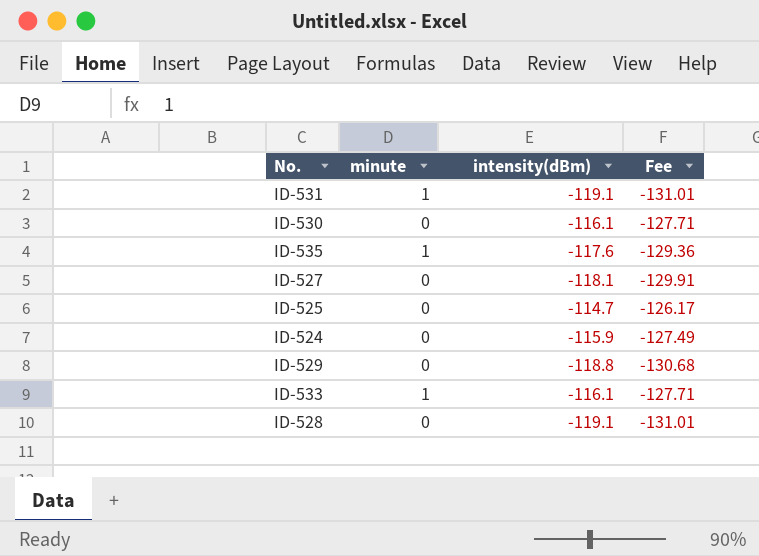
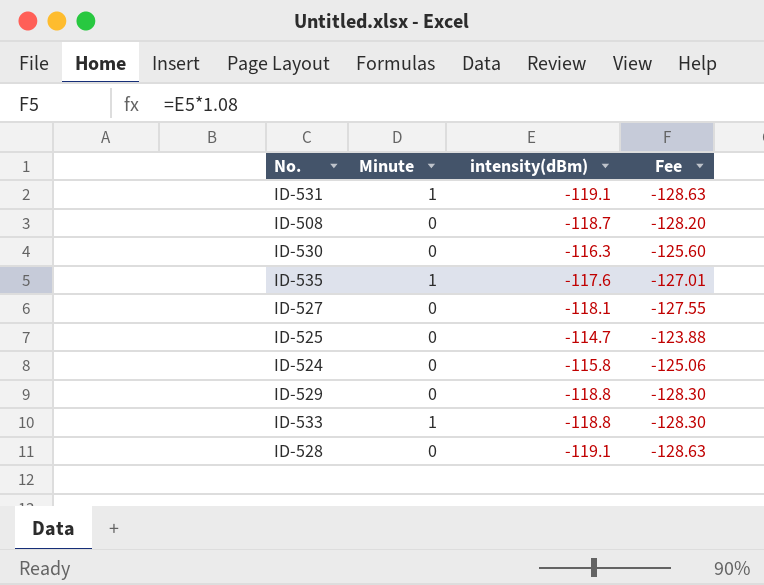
column name: minute -> Minute
column Fee | formula: [intensity(dBm)] * 1.1 -> [intensity(dBm)] * 1.08
row ID-508: none -> 0 | -118.7 | -128.20
ID-530 | intensity(dBm): -116.1 -> -116.3
ID-524 | intensity(dBm): -115.9 -> -115.8
ID-533 | intensity(dBm): -116.1 -> -118.8

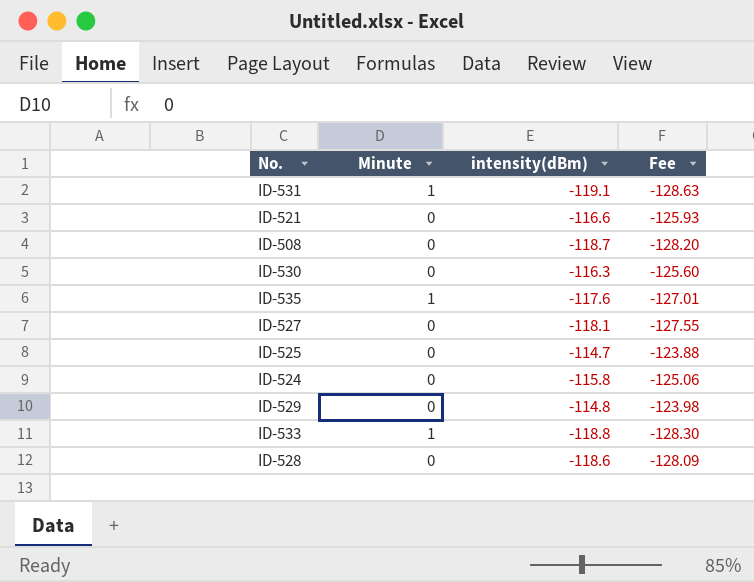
row ID-521: none -> 0 | -116.6 | -125.93
ID-529 | intensity(dBm): -118.8 -> -114.8
ID-529 | Fee: -128.30 -> -123.98
ID-528 | intensity(dBm): -119.1 -> -118.6
ID-528 | Fee: -128.63 -> -128.09

